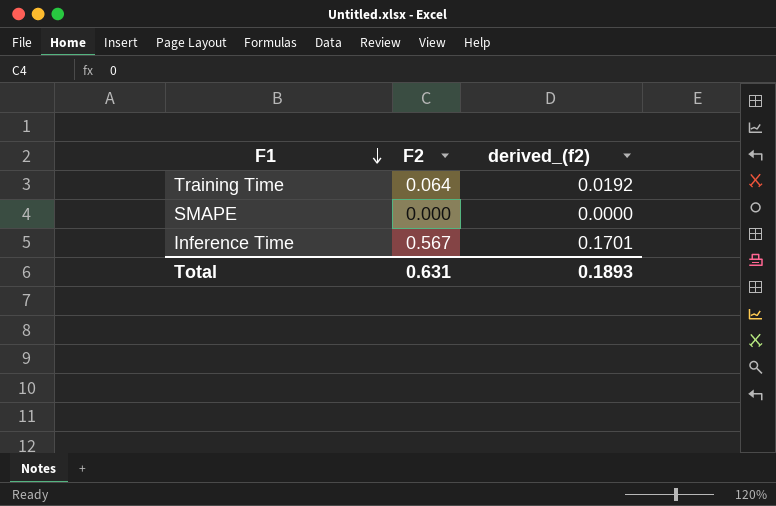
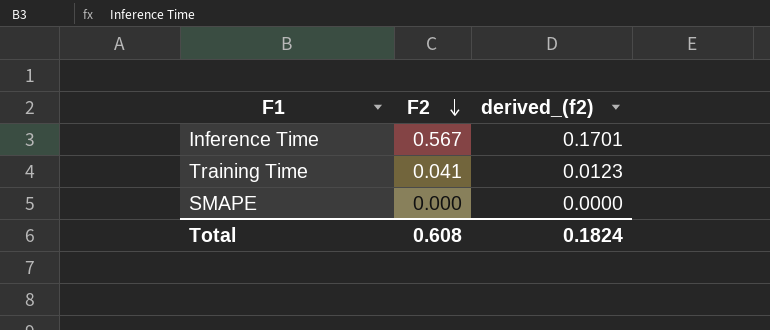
row order: F1 descending -> F2 descending
Training Time | F2: 0.064 -> 0.041
Training Time | derived_(f2): 0.0192 -> 0.0123
Total | F2: 0.631 -> 0.608
Total | derived_(f2): 0.1893 -> 0.1824

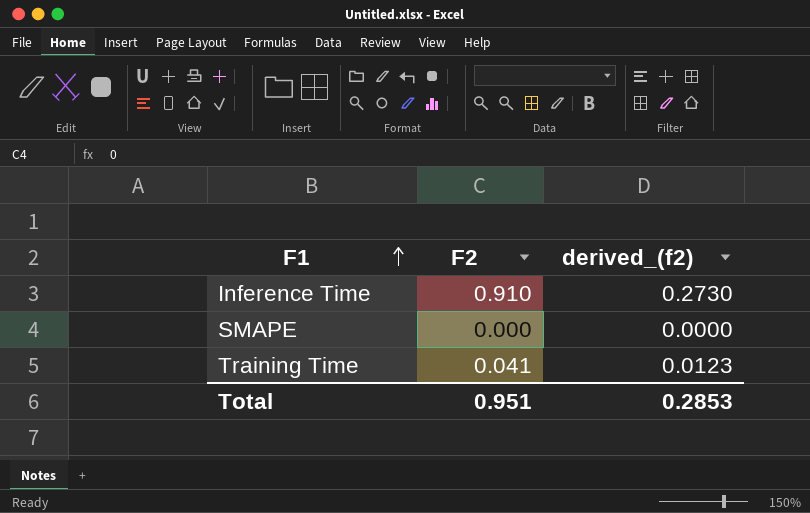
row order: F2 descending -> F1 ascending
Inference Time | F2: 0.567 -> 0.910
Inference Time | derived_(f2): 0.1701 -> 0.2730
Total | F2: 0.608 -> 0.951
Total | derived_(f2): 0.1824 -> 0.2853

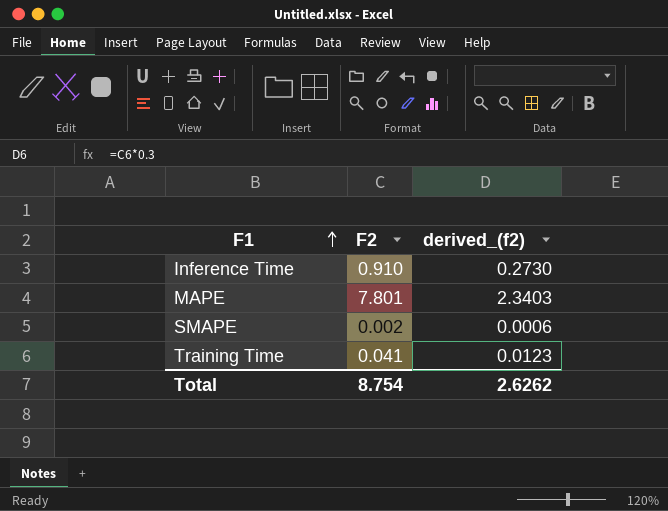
row MAPE: none -> 7.801 | 2.3403
SMAPE | F2: 0.000 -> 0.002
SMAPE | derived_(f2): 0.0000 -> 0.0006
Total | F2: 0.951 -> 8.754
Total | derived_(f2): 0.2853 -> 2.6262

